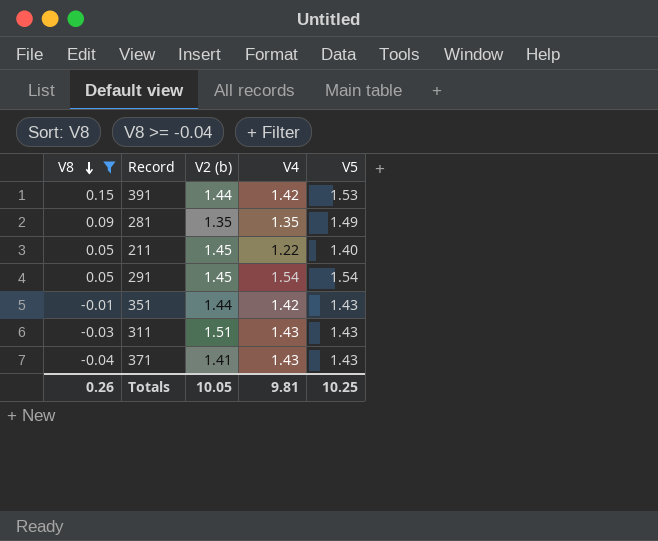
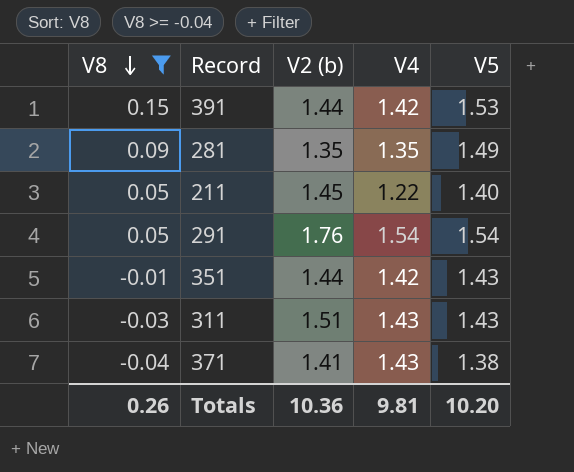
291 | V2 (b): 1.45 -> 1.76
371 | V5: 1.43 -> 1.38
Totals | V2 (b): 10.05 -> 10.36
Totals | V5: 10.25 -> 10.20

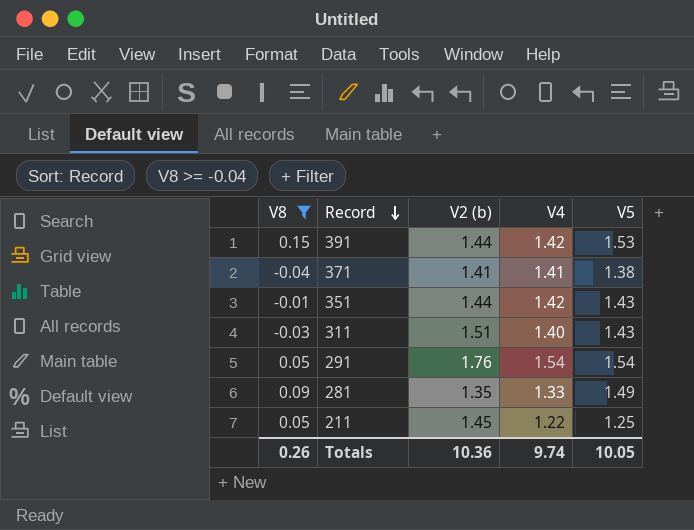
row order: V8 descending -> Record descending
371 | V4: 1.43 -> 1.41
311 | V4: 1.43 -> 1.40
281 | V4: 1.35 -> 1.33
211 | V5: 1.40 -> 1.25
Totals | V4: 9.81 -> 9.74
Totals | V5: 10.20 -> 10.05

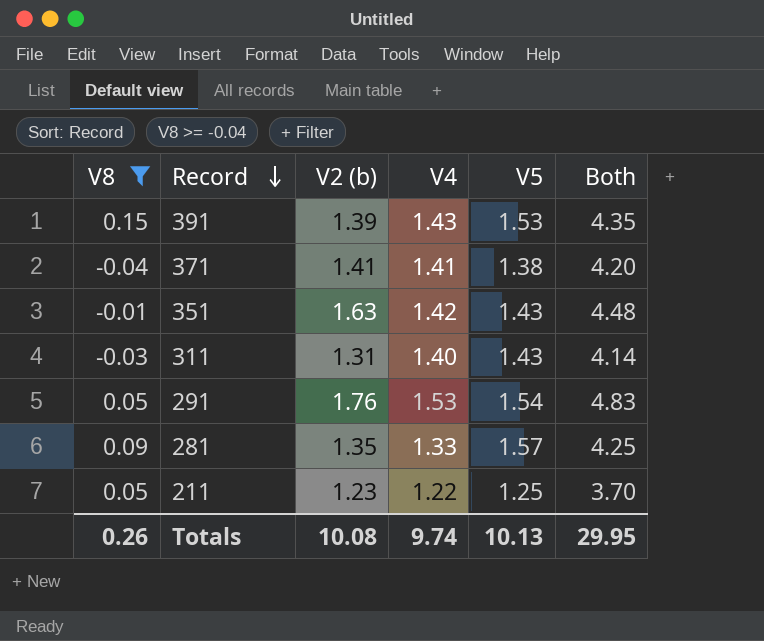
column Both | formula: none -> [V2 (b)] + [V4] + [V5]
391 | V2 (b): 1.44 -> 1.39
391 | V4: 1.42 -> 1.43
351 | V2 (b): 1.44 -> 1.63
311 | V2 (b): 1.51 -> 1.31
291 | V4: 1.54 -> 1.53
281 | V5: 1.49 -> 1.57
211 | V2 (b): 1.45 -> 1.23
Totals | V2 (b): 10.36 -> 10.08
Totals | V5: 10.05 -> 10.13

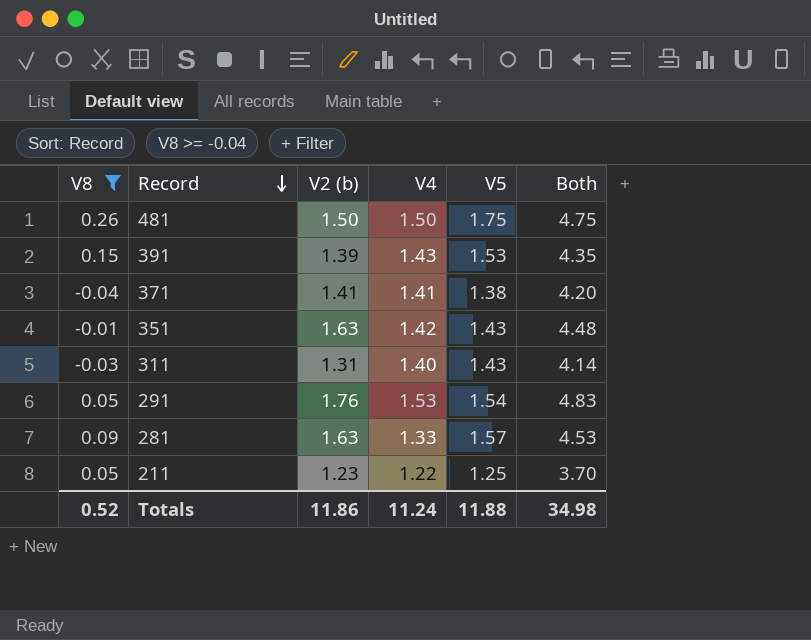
row 481: none -> 0.26 | 1.50 | 1.50 | 1.75 | 4.75
281 | V2 (b): 1.35 -> 1.63
281 | Both: 4.25 -> 4.53
Totals | V8: 0.26 -> 0.52
Totals | V2 (b): 10.08 -> 11.86
Totals | V4: 9.74 -> 11.24
Totals | V5: 10.13 -> 11.88
Totals | Both: 29.95 -> 34.98

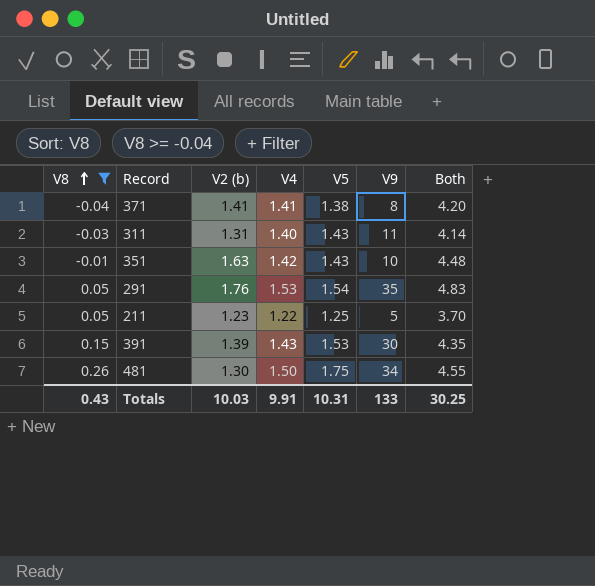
row order: Record descending -> V8 ascending
column V9 | position: none -> 6
row 281: 0.09 | 1.63 | 1.33 | 1.57 | 4.53 -> none
481 | V2 (b): 1.50 -> 1.30
481 | Both: 4.75 -> 4.55
Totals | V8: 0.52 -> 0.43
Totals | V2 (b): 11.86 -> 10.03
Totals | V4: 11.24 -> 9.91
Totals | V5: 11.88 -> 10.31
Totals | Both: 34.98 -> 30.25

